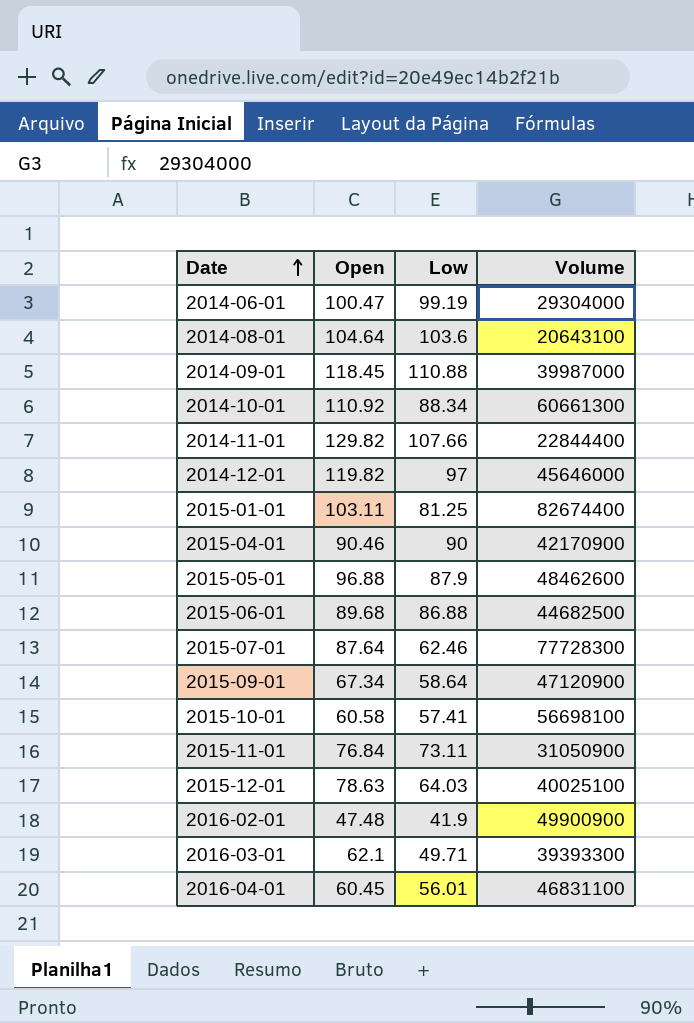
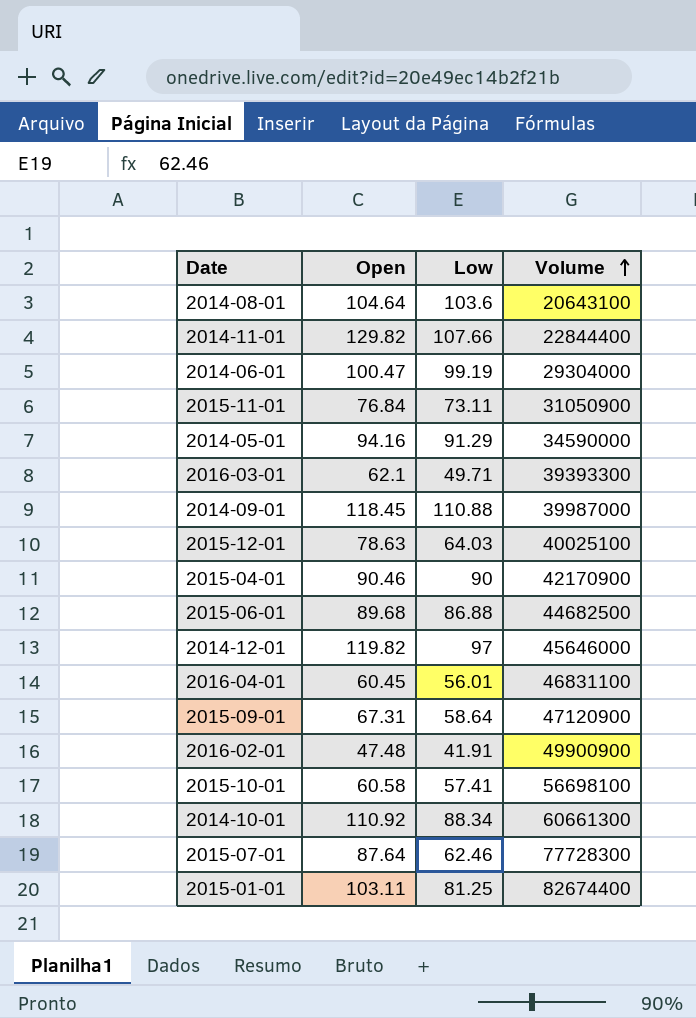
row order: Date ascending -> Volume ascending
row 2015-05-01: 96.88 | 87.9 | 48462600 -> none
row 2014-05-01: none -> 94.16 | 91.29 | 34590000
2015-09-01 | Open: 67.34 -> 67.31
2016-02-01 | Low: 41.9 -> 41.91

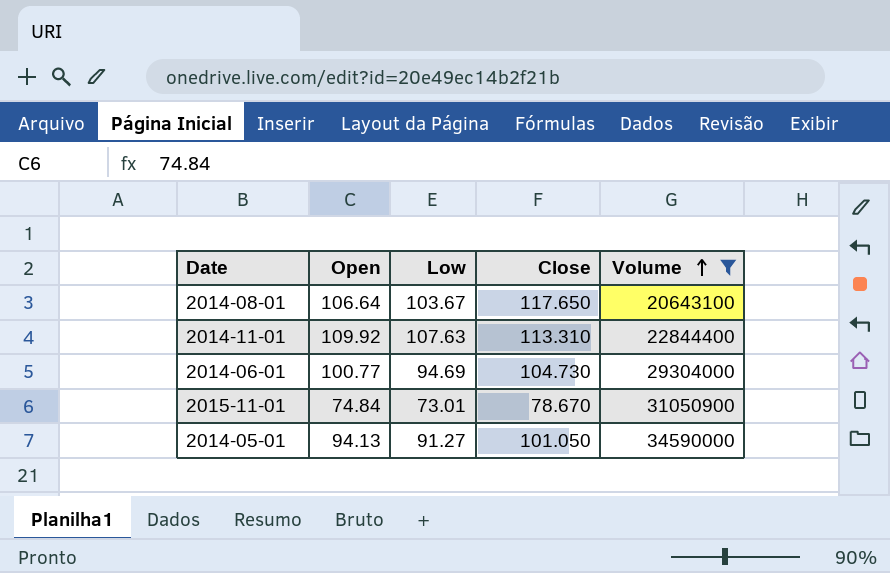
filter: none -> Volume <= 34590000
column Close | position: none -> 4
2014-08-01 | Open: 104.64 -> 106.64
2014-08-01 | Low: 103.6 -> 103.67
2014-11-01 | Open: 129.82 -> 109.92
2014-11-01 | Low: 107.66 -> 107.63
2014-06-01 | Open: 100.47 -> 100.77
2014-06-01 | Low: 99.19 -> 94.69
2015-11-01 | Open: 76.84 -> 74.84
2015-11-01 | Low: 73.11 -> 73.01
2014-05-01 | Open: 94.16 -> 94.13
2014-05-01 | Low: 91.29 -> 91.27

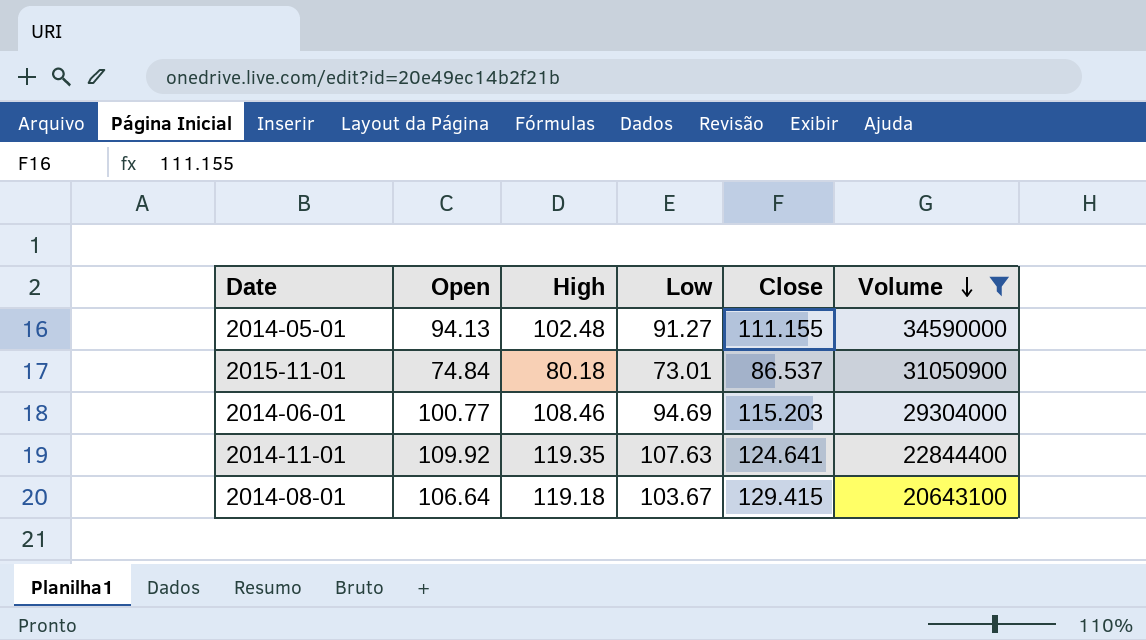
row order: Volume ascending -> Volume descending
column High | position: none -> 3
2014-05-01 | Close: 101.050 -> 111.155
2015-11-01 | Close: 78.670 -> 86.537
2014-06-01 | Close: 104.730 -> 115.203
2014-11-01 | Close: 113.310 -> 124.641
2014-08-01 | Close: 117.650 -> 129.415

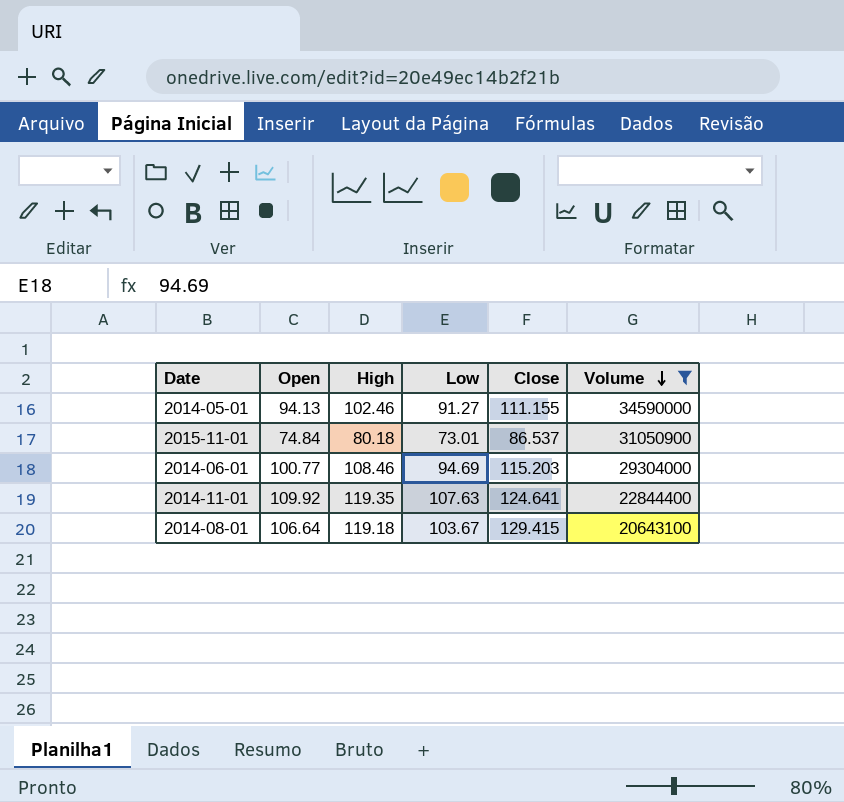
2014-05-01 | High: 102.48 -> 102.46

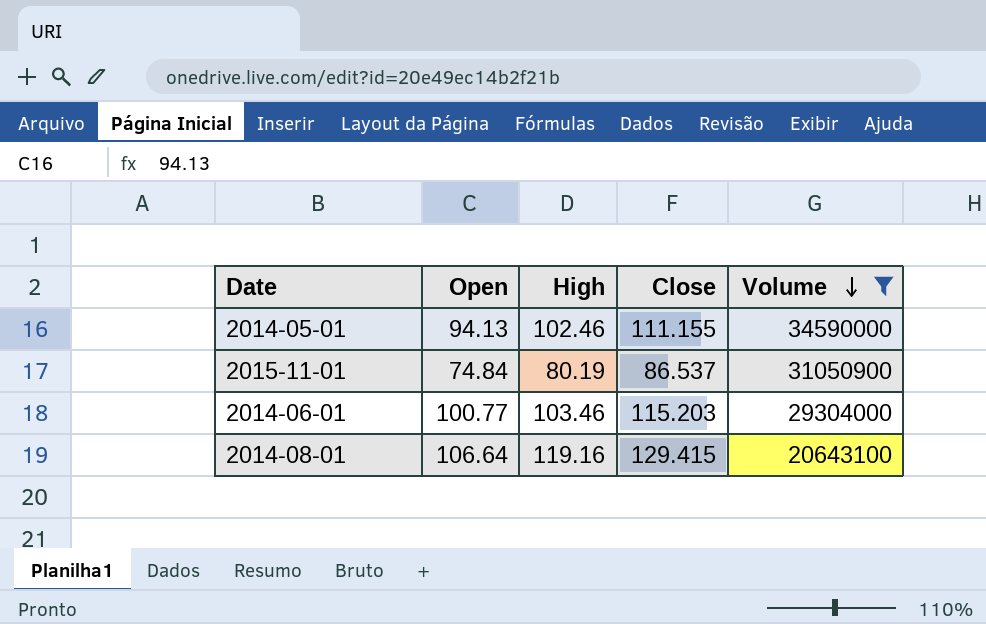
column Low | position: 4 -> none
row 2014-11-01: 109.92 | 119.35 | 107.63 | 124.641 | 22844400 -> none
2015-11-01 | High: 80.18 -> 80.19
2014-06-01 | High: 108.46 -> 103.46
2014-08-01 | High: 119.18 -> 119.16

